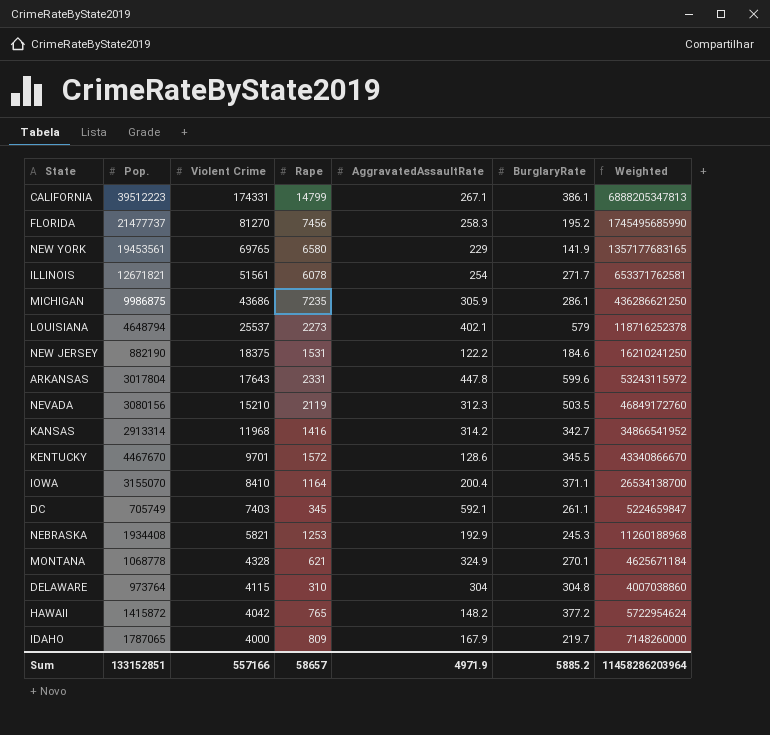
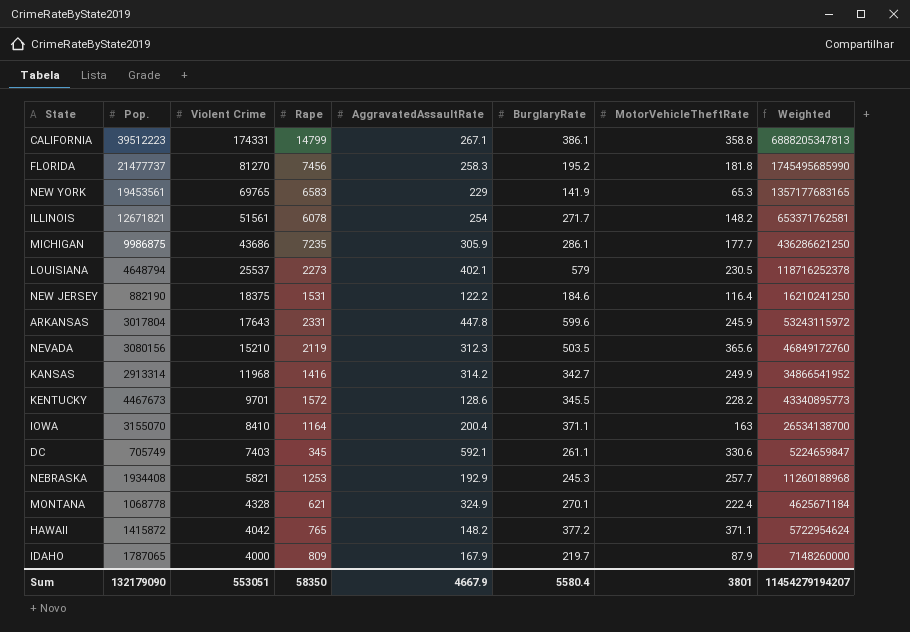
column MotorVehicleTheftRate | position: none -> 7
row DELAWARE: 973764 | 4115 | 310 | 304 | 304.8 | 4007038860 -> none
NEW YORK | Rape: 6580 -> 6583
KENTUCKY | Pop.: 4467670 -> 4467673
KENTUCKY | Weighted: 43340866670 -> 43340895773
Sum | Pop.: 133152851 -> 132179090
Sum | Violent Crime: 557166 -> 553051
Sum | Rape: 58657 -> 58350
Sum | AggravatedAssaultRate: 4971.9 -> 4667.9
Sum | BurglaryRate: 5885.2 -> 5580.4
Sum | Weighted: 11458286203964 -> 11454279194207

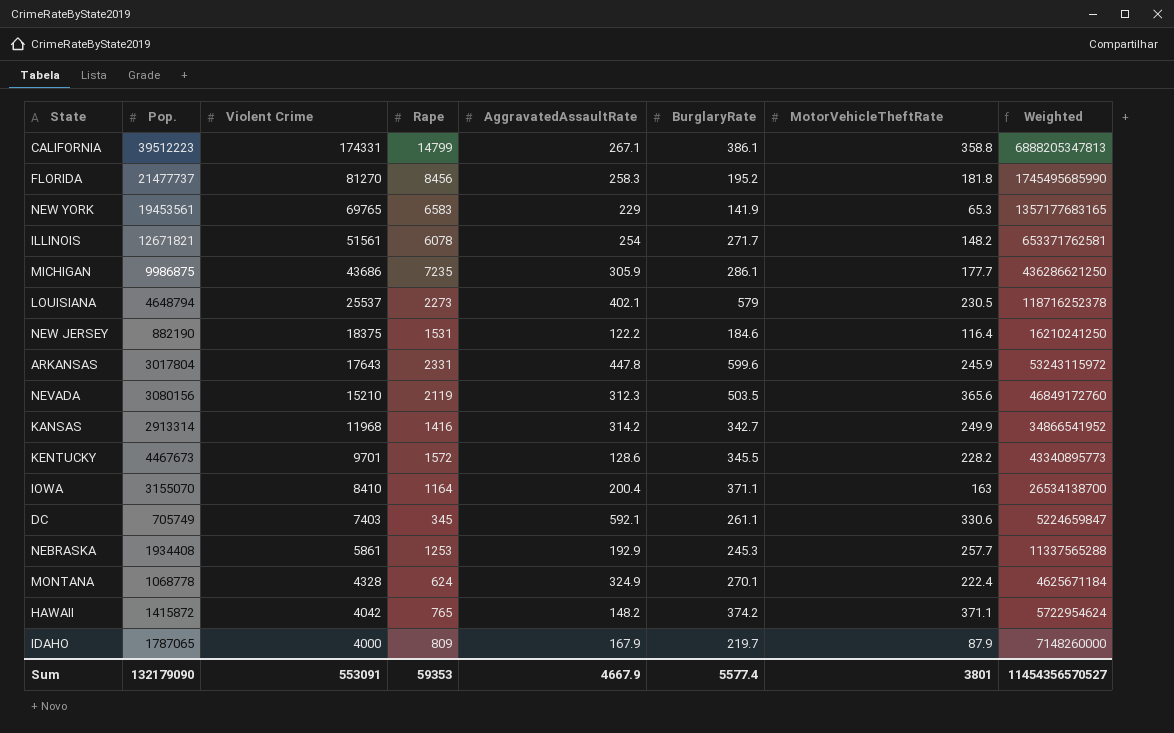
FLORIDA | Rape: 7456 -> 8456
NEBRASKA | Violent Crime: 5821 -> 5861
NEBRASKA | Weighted: 11260188968 -> 11337565288
MONTANA | Rape: 621 -> 624
HAWAII | BurglaryRate: 377.2 -> 374.2
Sum | Violent Crime: 553051 -> 553091
Sum | Rape: 58350 -> 59353
Sum | BurglaryRate: 5580.4 -> 5577.4
Sum | Weighted: 11454279194207 -> 11454356570527

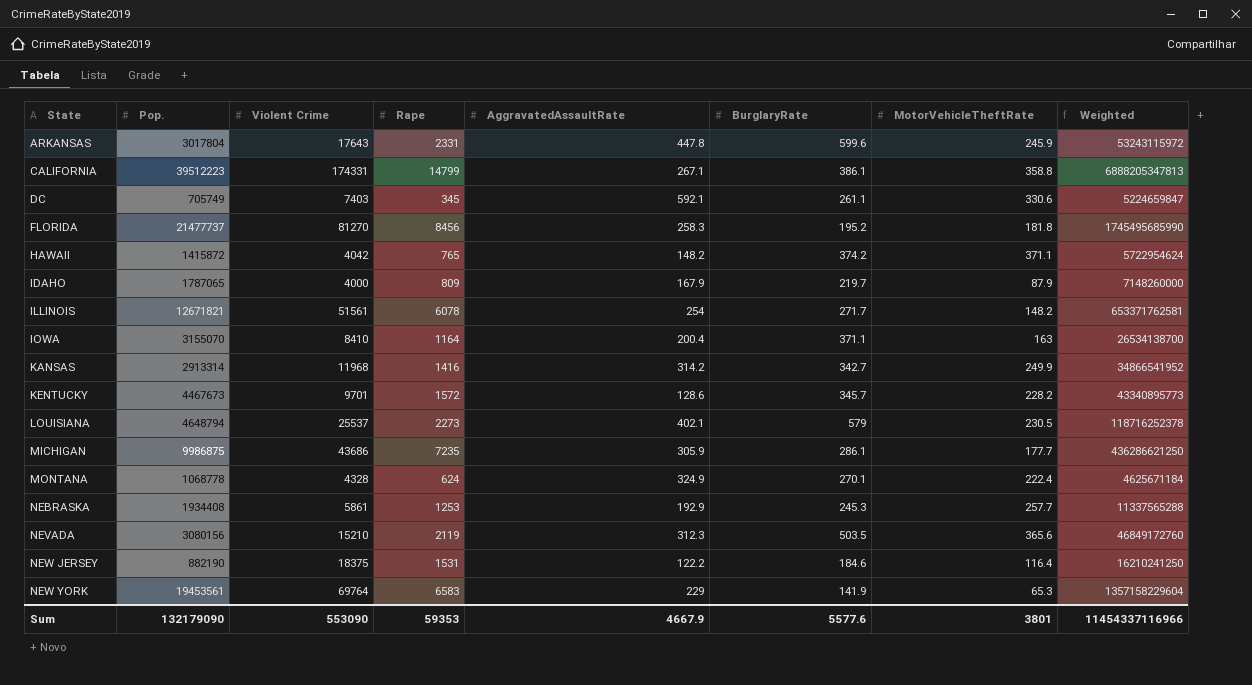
row order: Violent Crime descending -> State ascending
KENTUCKY | BurglaryRate: 345.5 -> 345.7
NEW YORK | Violent Crime: 69765 -> 69764
NEW YORK | Weighted: 1357177683165 -> 1357158229604
Sum | Violent Crime: 553091 -> 553090
Sum | BurglaryRate: 5577.4 -> 5577.6
Sum | Weighted: 11454356570527 -> 11454337116966

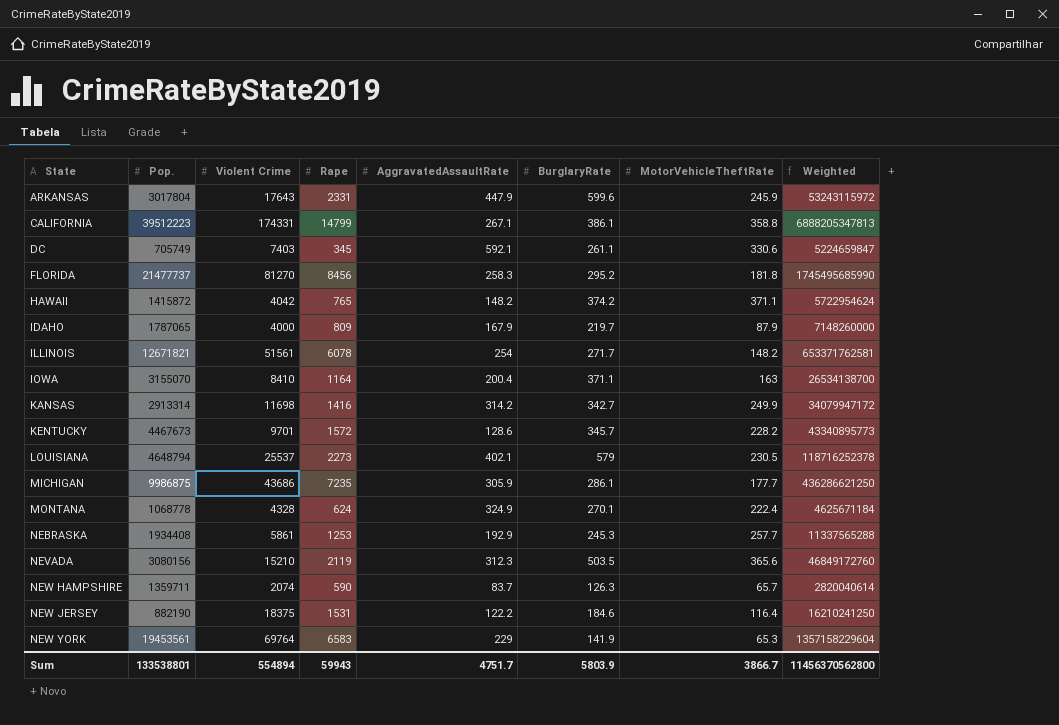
ARKANSAS | AggravatedAssaultRate: 447.8 -> 447.9
FLORIDA | BurglaryRate: 195.2 -> 295.2
KANSAS | Violent Crime: 11968 -> 11698
KANSAS | Weighted: 34866541952 -> 34079947172
row NEW HAMPSHIRE: none -> 1359711 | 2074 | 590 | 83.7 | 126.3 | 65.7 | 2820040614
Sum | Pop.: 132179090 -> 133538801
Sum | Violent Crime: 553090 -> 554894
Sum | Rape: 59353 -> 59943
Sum | AggravatedAssaultRate: 4667.9 -> 4751.7
Sum | BurglaryRate: 5577.6 -> 5803.9
Sum | MotorVehicleTheftRate: 3801 -> 3866.7
Sum | Weighted: 11454337116966 -> 11456370562800

